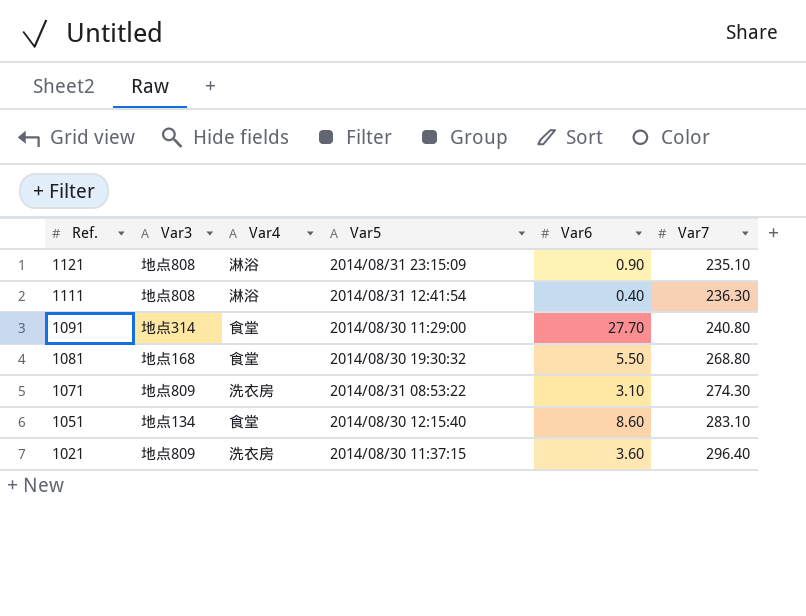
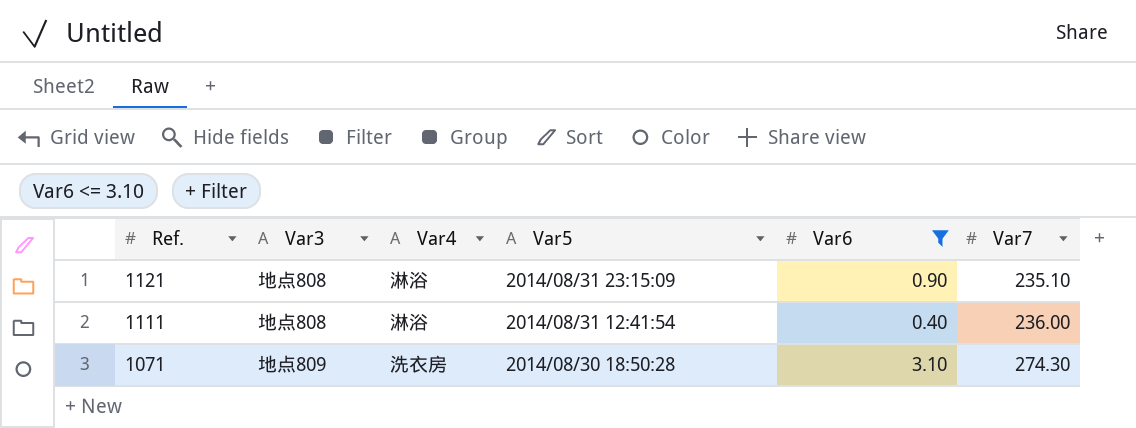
filter: none -> Var6 <= 3.10
1111 | Var7: 236.30 -> 236.00
1071 | Var5: 2014/08/31 08:53:22 -> 2014/08/30 18:50:28

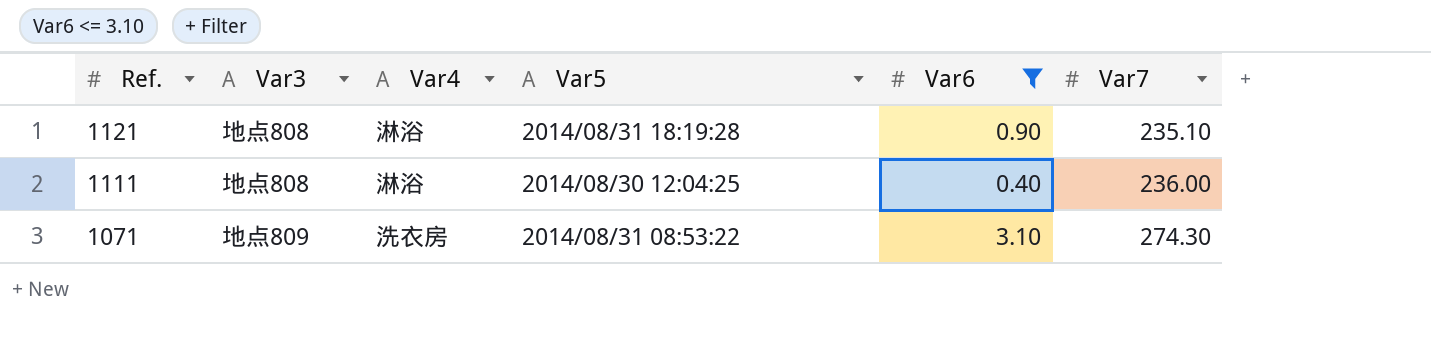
1121 | Var5: 2014/08/31 23:15:09 -> 2014/08/31 18:19:28
1111 | Var5: 2014/08/31 12:41:54 -> 2014/08/30 12:04:25
1071 | Var5: 2014/08/30 18:50:28 -> 2014/08/31 08:53:22

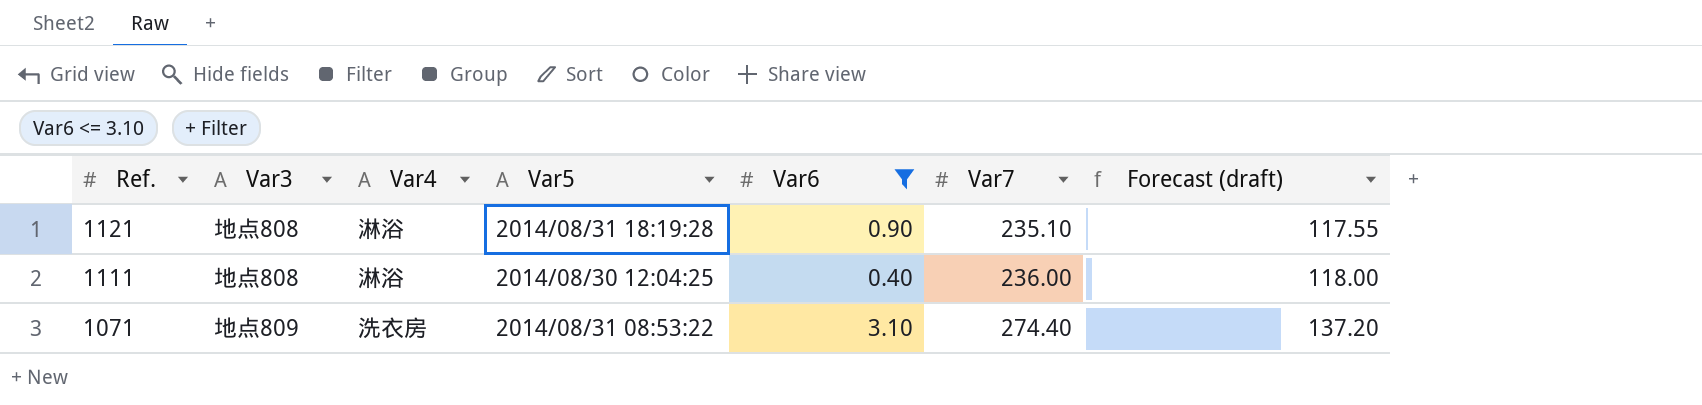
column Forecast (draft) | formula: none -> [Var7] * 0.5
1071 | Var7: 274.30 -> 274.40

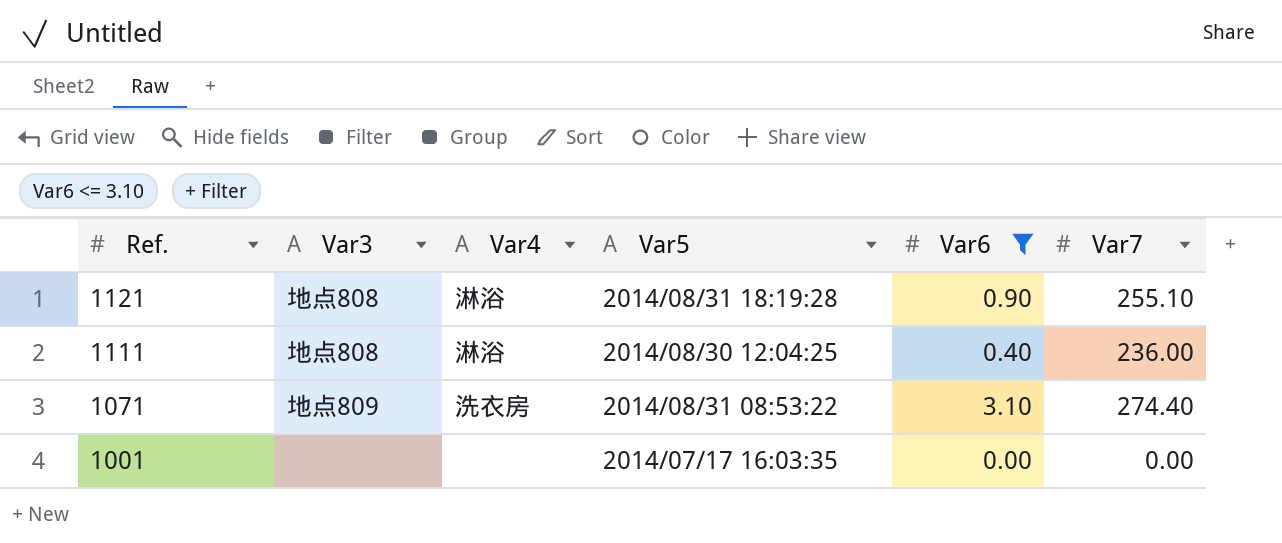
column Forecast (draft) | formula: [Var7] * 0.5 -> none
1121 | Var7: 235.10 -> 255.10
row 1001: none -> none | none | 2014/07/17 16:03:35 | 0.00 | 0.00

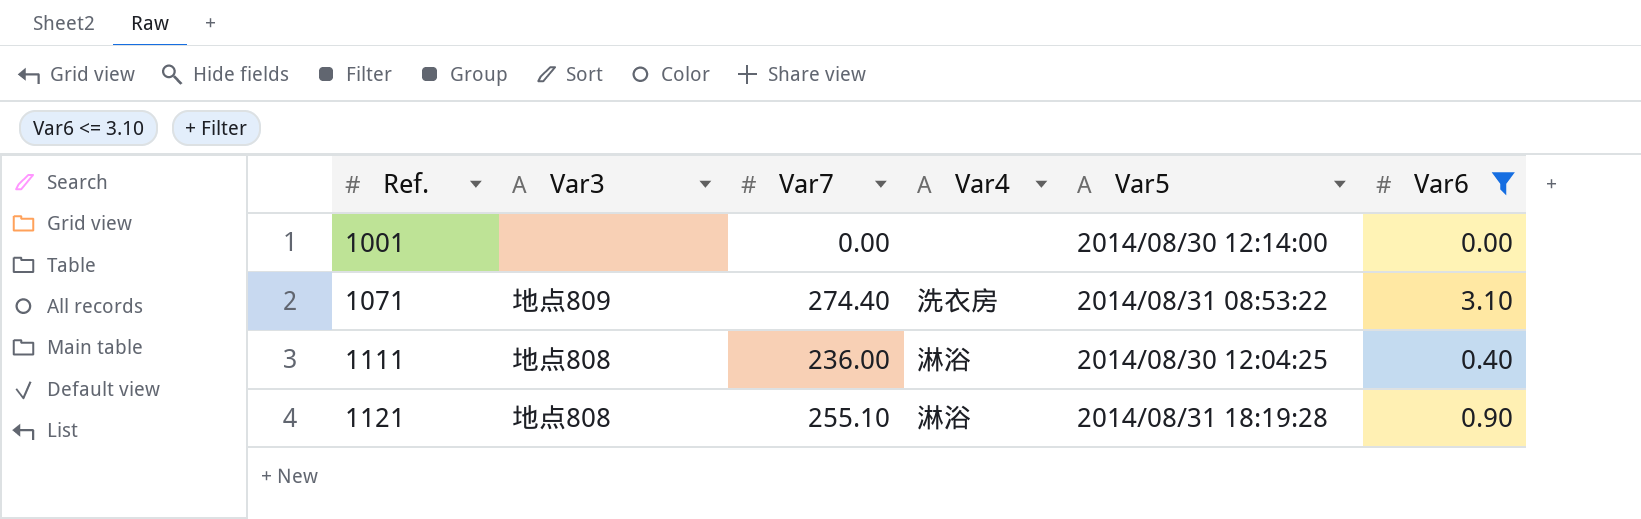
row order: Ref. descending -> Ref. ascending
column Var7 | position: 6 -> 3
1001 | Var5: 2014/07/17 16:03:35 -> 2014/08/30 12:14:00

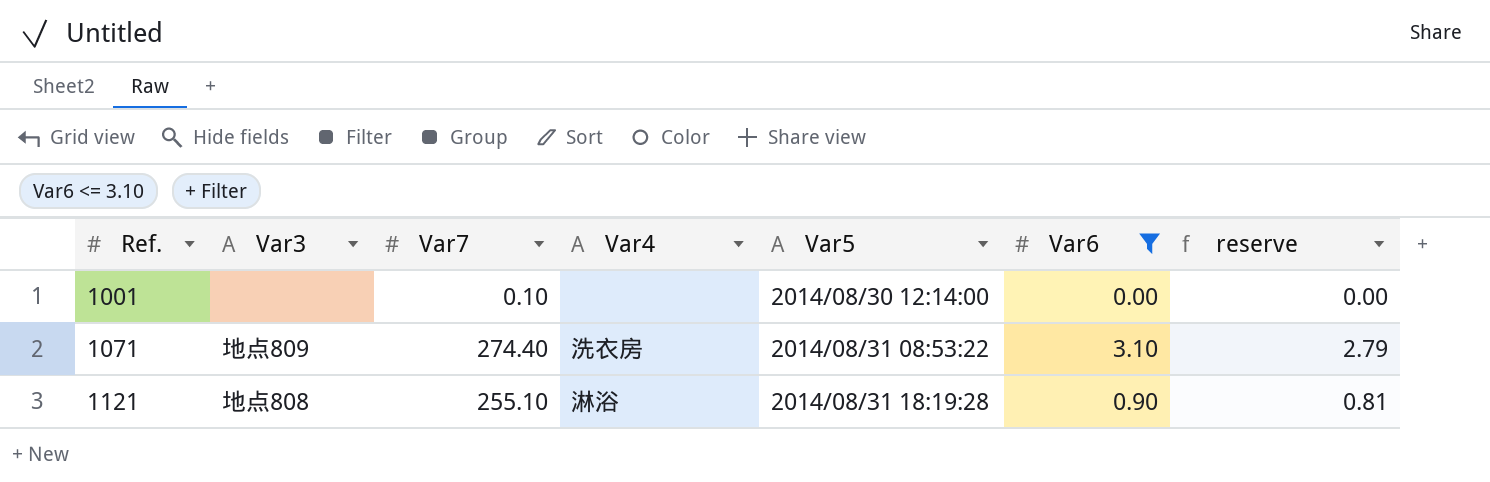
column reserve | formula: none -> [Var6] * 0.9
row 1111: 地点808 | 236.00 | 淋浴 | 2014/08/30 12:04:25 | 0.40 -> none
1001 | Var7: 0.00 -> 0.10

